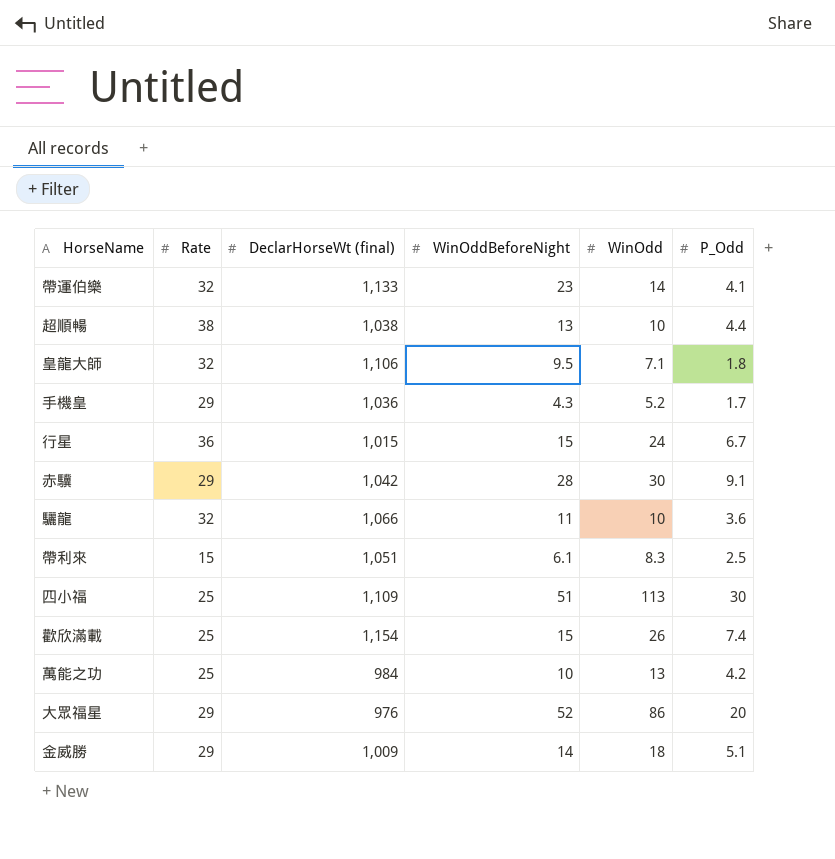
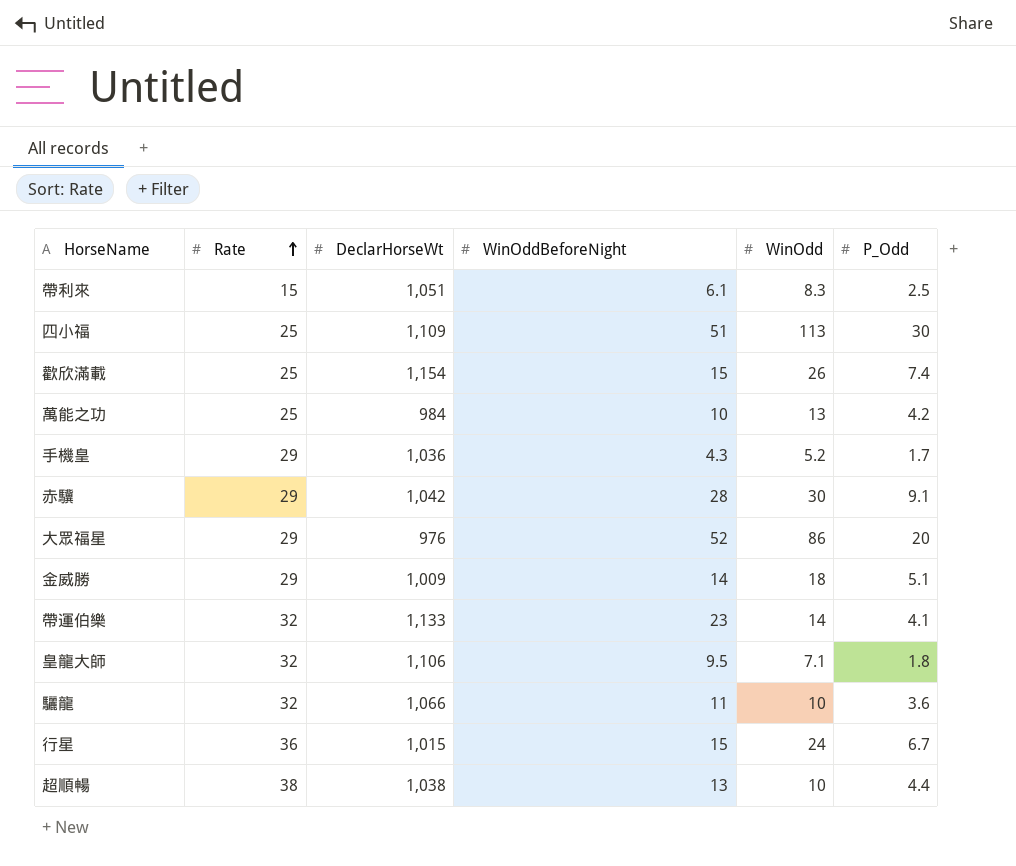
row order: none -> Rate ascending
column name: DeclarHorseWt (final) -> DeclarHorseWt

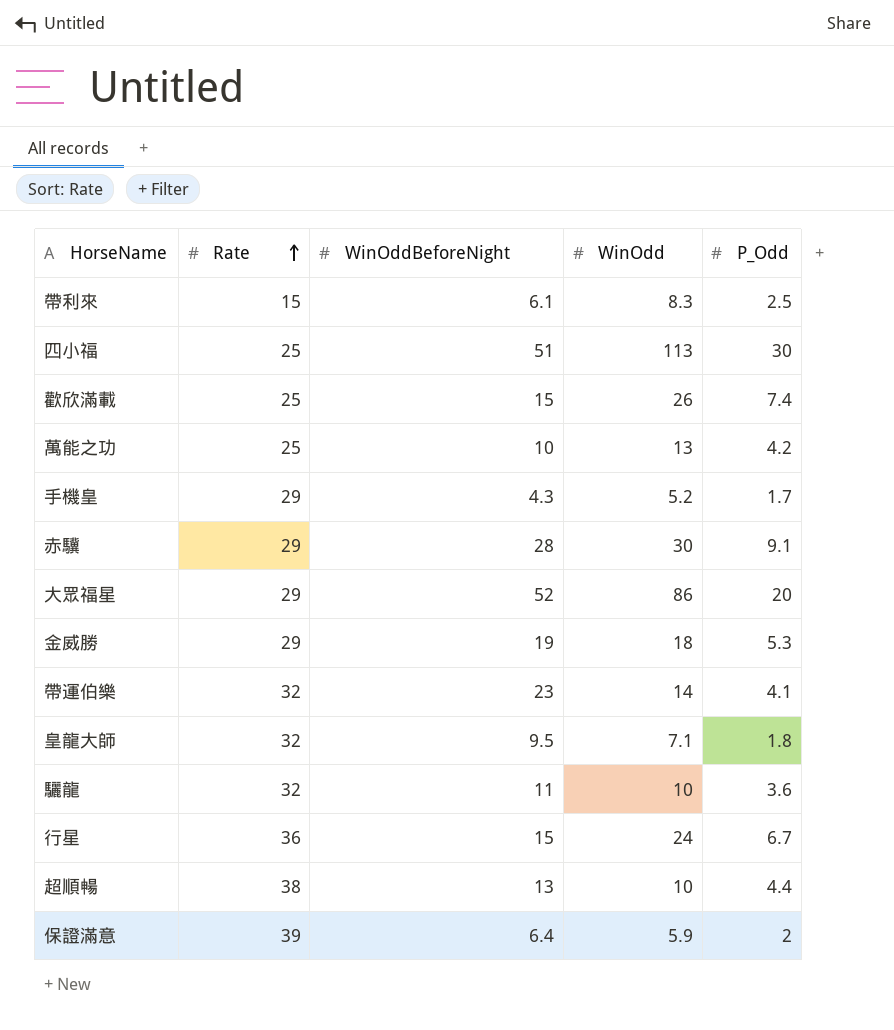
column DeclarHorseWt | position: 3 -> none
金威勝 | WinOddBeforeNight: 14 -> 19
金威勝 | P_Odd: 5.1 -> 5.3
row 保證滿意: none -> 39 | 6.4 | 5.9 | 2

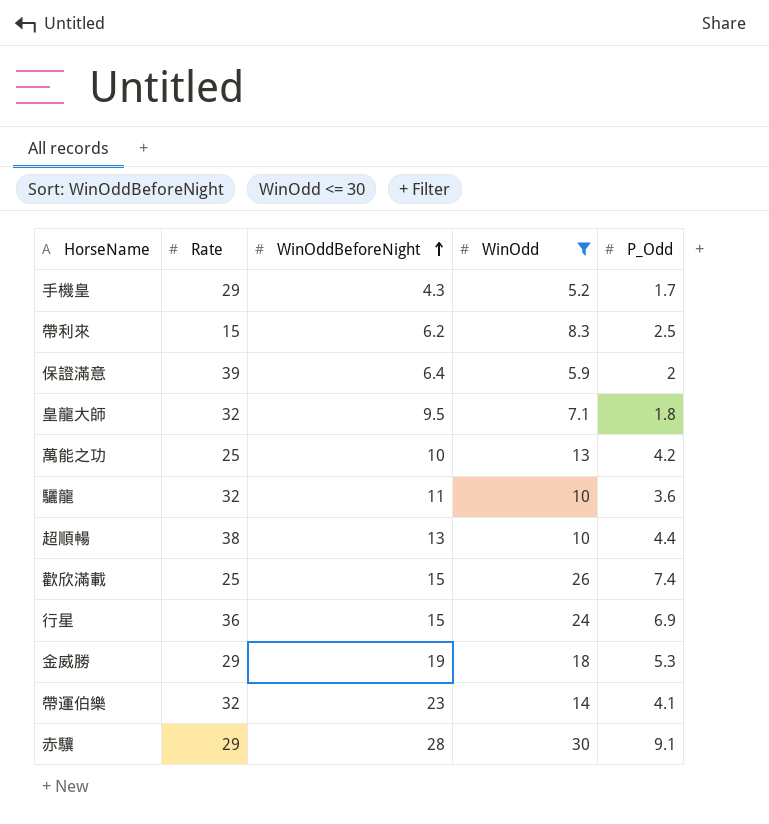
filter: none -> WinOdd <= 30
row order: Rate ascending -> WinOddBeforeNight ascending
帶利來 | WinOddBeforeNight: 6.1 -> 6.2
行星 | P_Odd: 6.7 -> 6.9

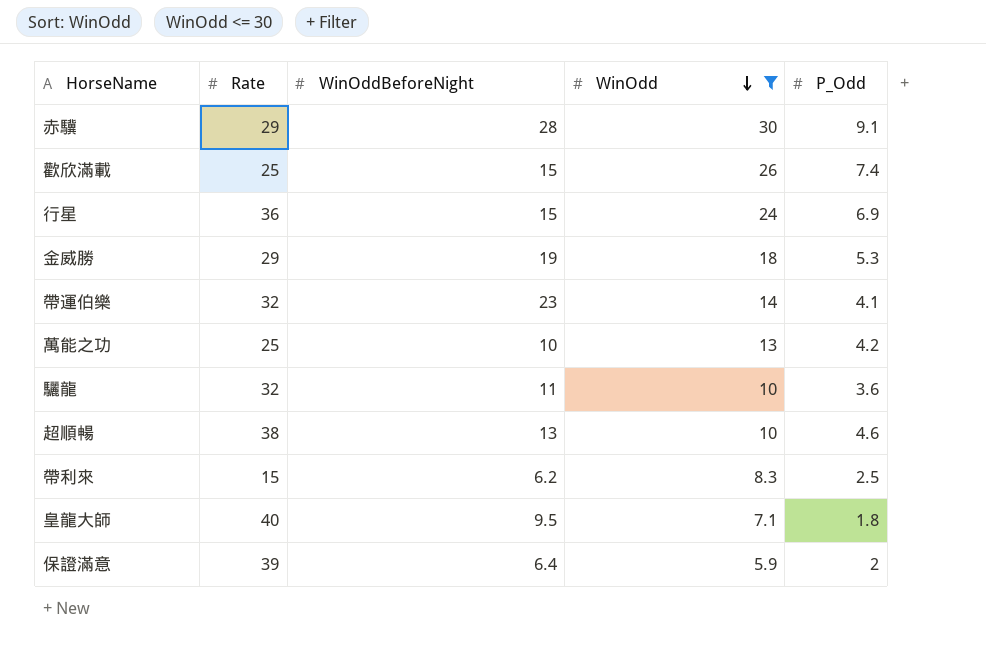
row order: WinOddBeforeNight ascending -> WinOdd descending
row 手機皇: 29 | 4.3 | 5.2 | 1.7 -> none
超順暢 | P_Odd: 4.4 -> 4.6
皇龍大師 | Rate: 32 -> 40

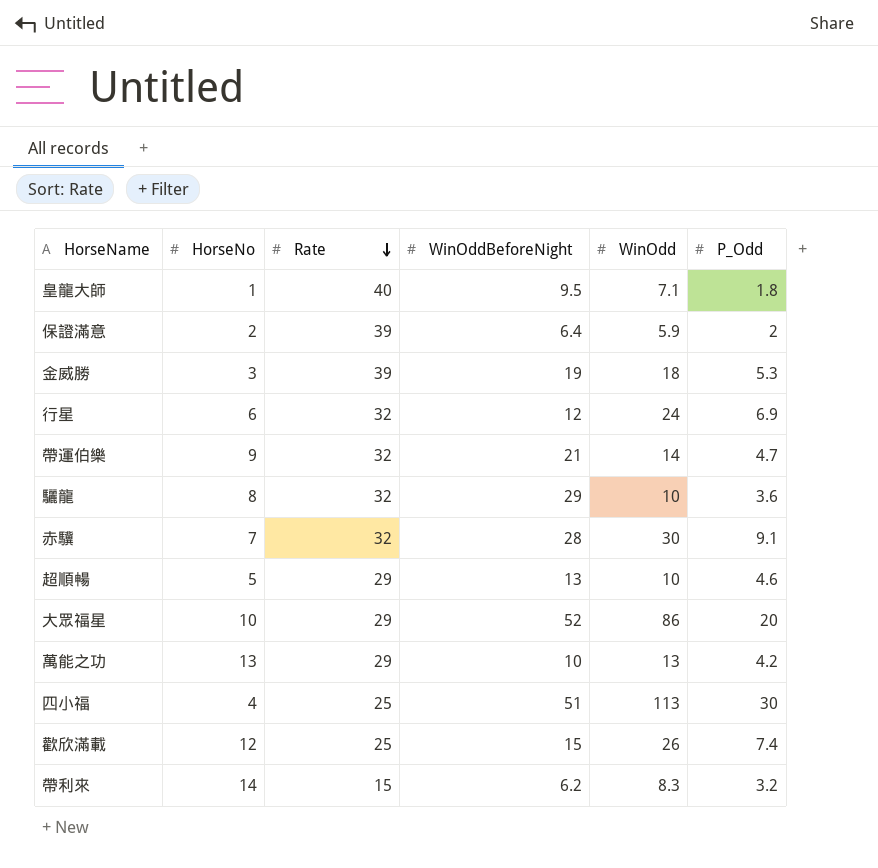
filter: WinOdd <= 30 -> none
row order: WinOdd descending -> Rate descending
column HorseNo | position: none -> 2
金威勝 | Rate: 29 -> 39
行星 | Rate: 36 -> 32
行星 | WinOddBeforeNight: 15 -> 12
帶運伯樂 | WinOddBeforeNight: 23 -> 21
帶運伯樂 | P_Odd: 4.1 -> 4.7
驪龍 | WinOddBeforeNight: 11 -> 29
赤驥 | Rate: 29 -> 32
超順暢 | Rate: 38 -> 29
萬能之功 | Rate: 25 -> 29
帶利來 | P_Odd: 2.5 -> 3.2

